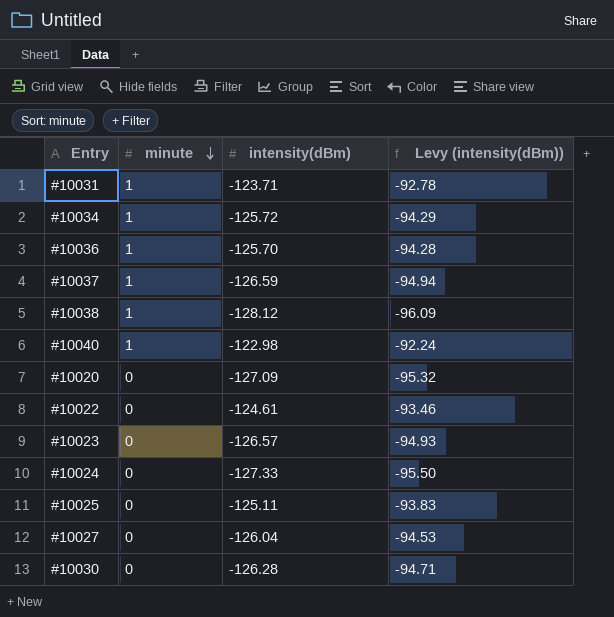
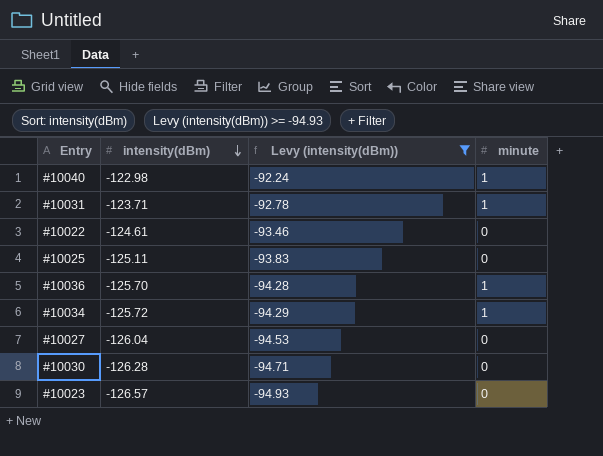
filter: none -> Levy (intensity(dBm)) >= -94.93
row order: minute descending -> intensity(dBm) descending
column minute | position: 2 -> 4

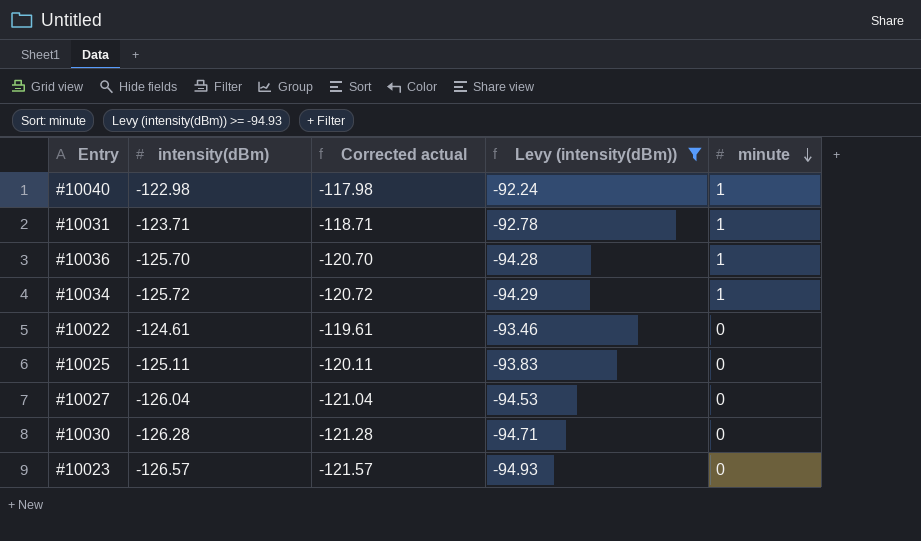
row order: intensity(dBm) descending -> minute descending
column Corrected actual | formula: none -> [intensity(dBm)] + 5

